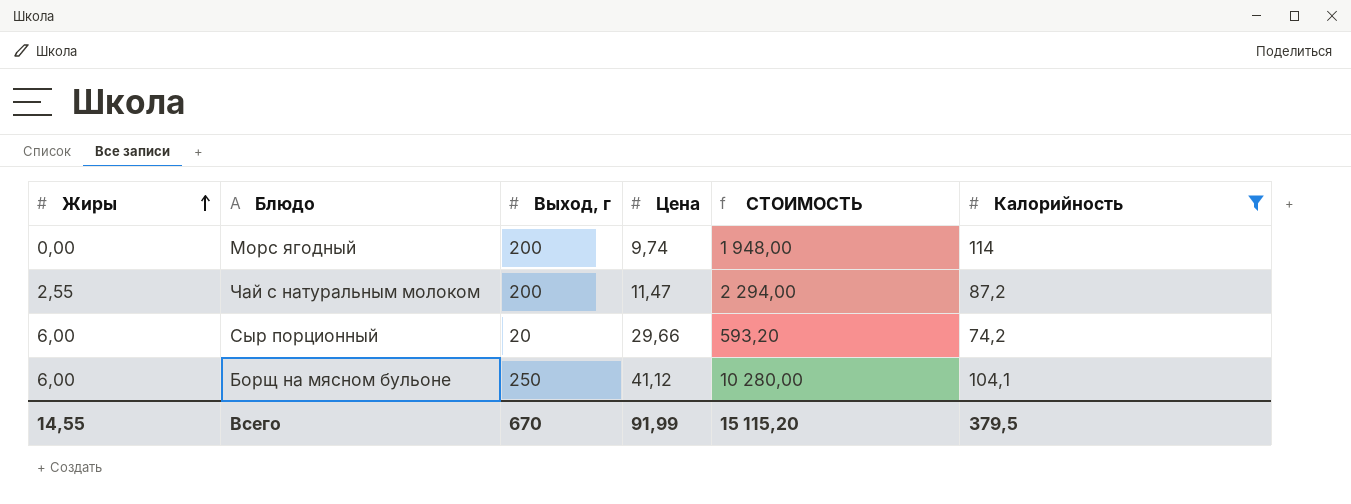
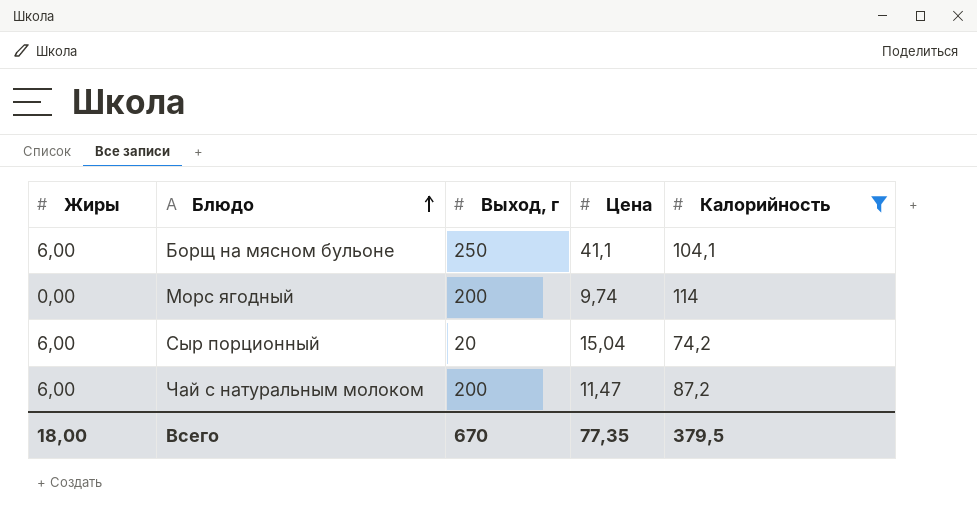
row order: Жиры ascending -> Блюдо ascending
column СТОИМОСТЬ | formula: [Выход, г] * [Цена] -> none
Борщ на мясном бульоне | Цена: 41,12 -> 41,1
Сыр порционный | Цена: 29,66 -> 15,04
Чай с натуральным молоком | Жиры: 2,55 -> 6,00
Всего | Жиры: 14,55 -> 18,00
Всего | Цена: 91,99 -> 77,35

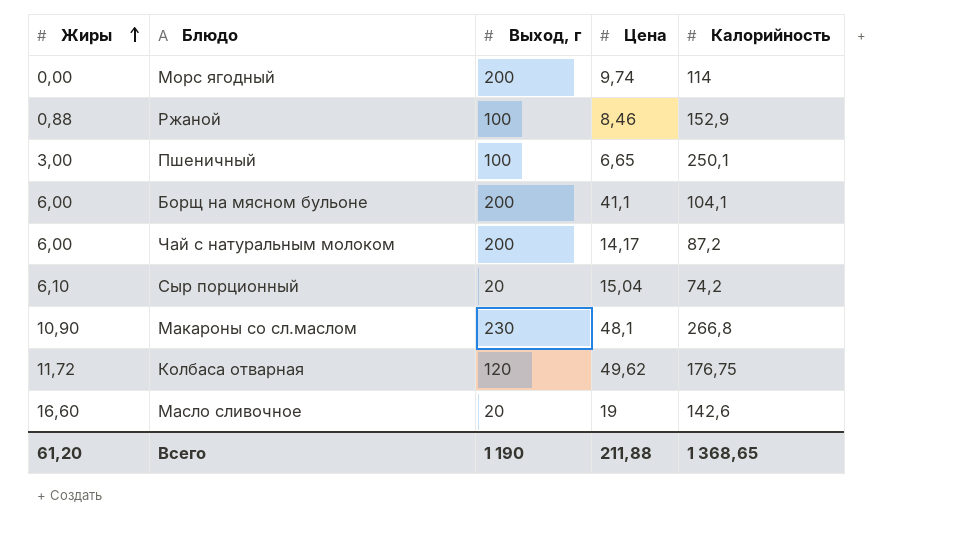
filter: Калорийность <= 114 -> none
row order: Блюдо ascending -> Жиры ascending
Борщ на мясном бульоне | Выход, г: 250 -> 200
Чай с натуральным молоком | Цена: 11,47 -> 14,17
Сыр порционный | Жиры: 6,00 -> 6,10
Всего | Жиры: 18,00 -> 61,20
Всего | Выход, г: 670 -> 1 190
Всего | Цена: 77,35 -> 211,88
Всего | Калорийность: 379,5 -> 1 368,65

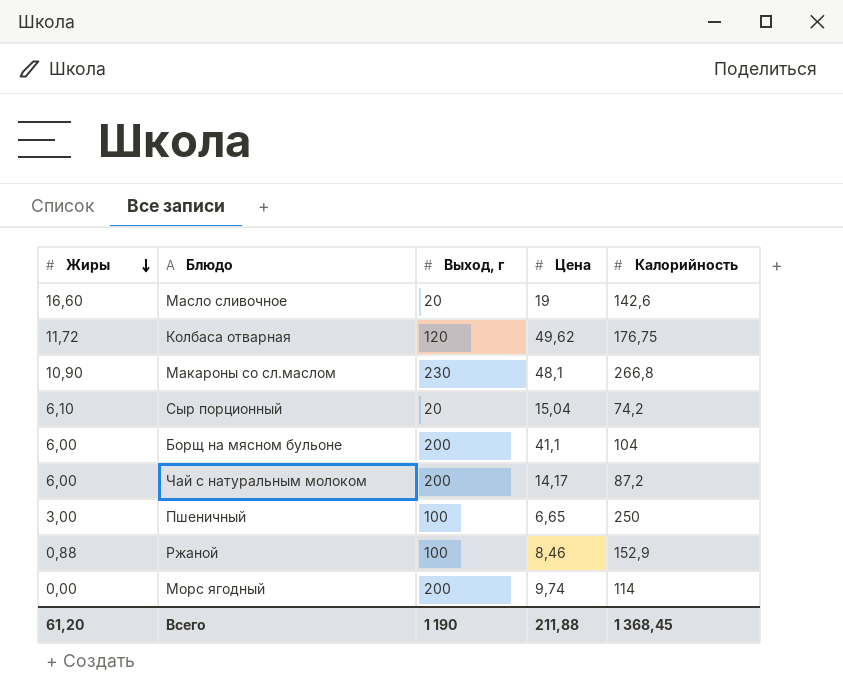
row order: Жиры ascending -> Жиры descending
Борщ на мясном бульоне | Калорийность: 104,1 -> 104
Пшеничный | Калорийность: 250,1 -> 250
Всего | Калорийность: 1 368,65 -> 1 368,45

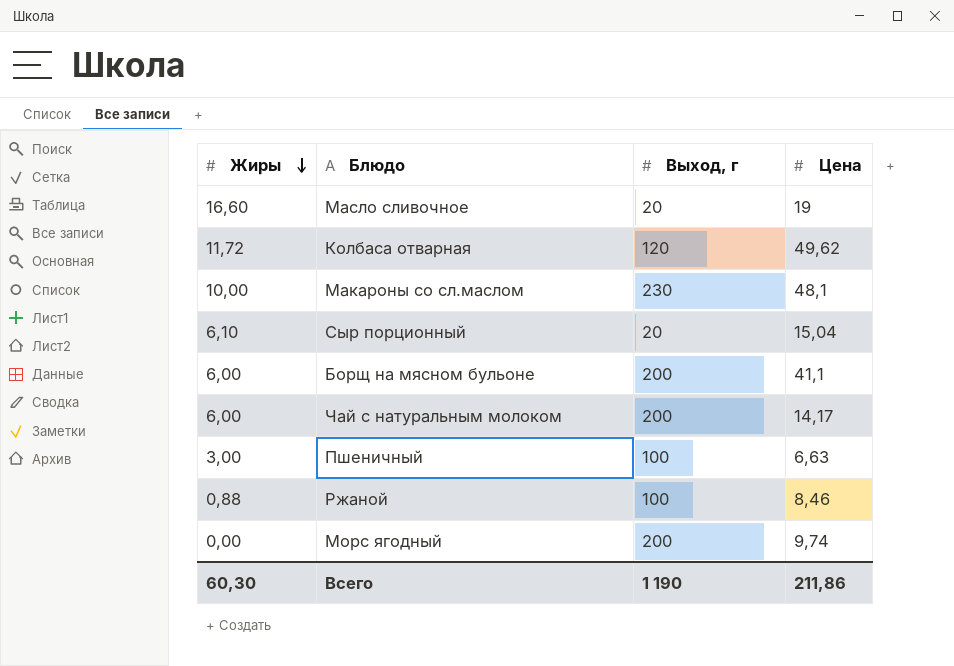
column Калорийность | position: 5 -> none
Макароны со сл.маслом | Жиры: 10,90 -> 10,00
Пшеничный | Цена: 6,65 -> 6,63
Всего | Жиры: 61,20 -> 60,30
Всего | Цена: 211,88 -> 211,86

